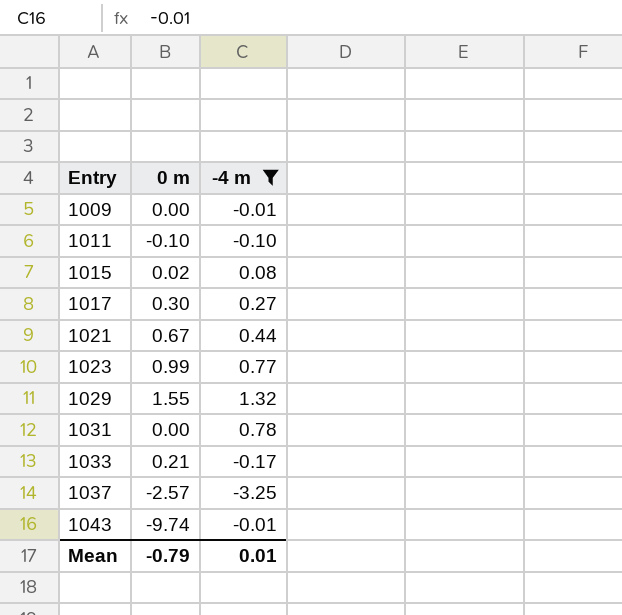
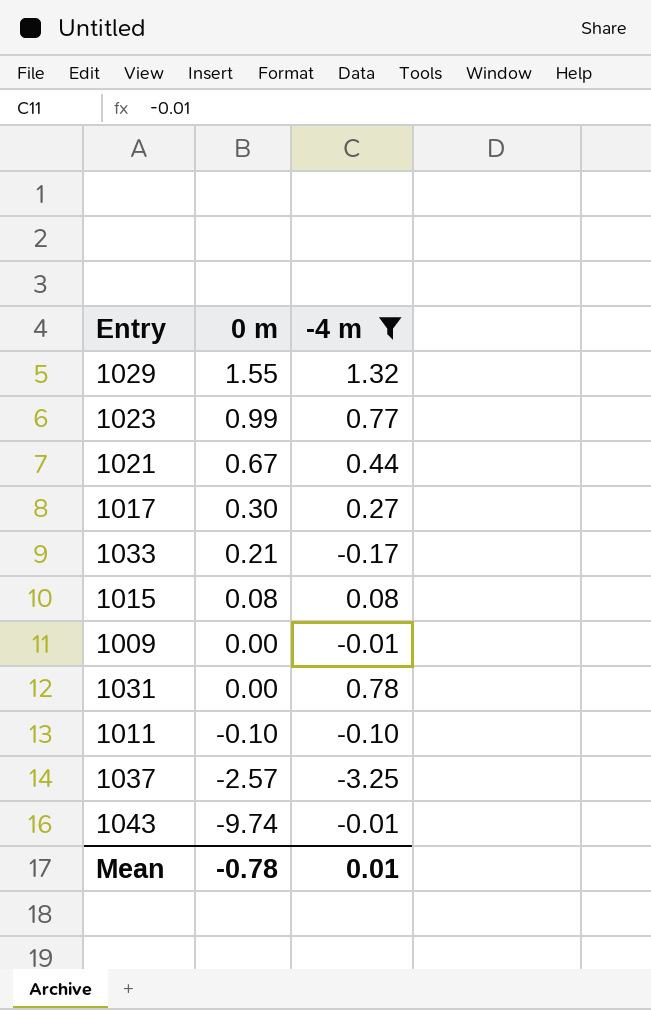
row order: Entry ascending -> 0 m descending
1015 | 0 m: 0.02 -> 0.08
Mean | 0 m: -0.79 -> -0.78

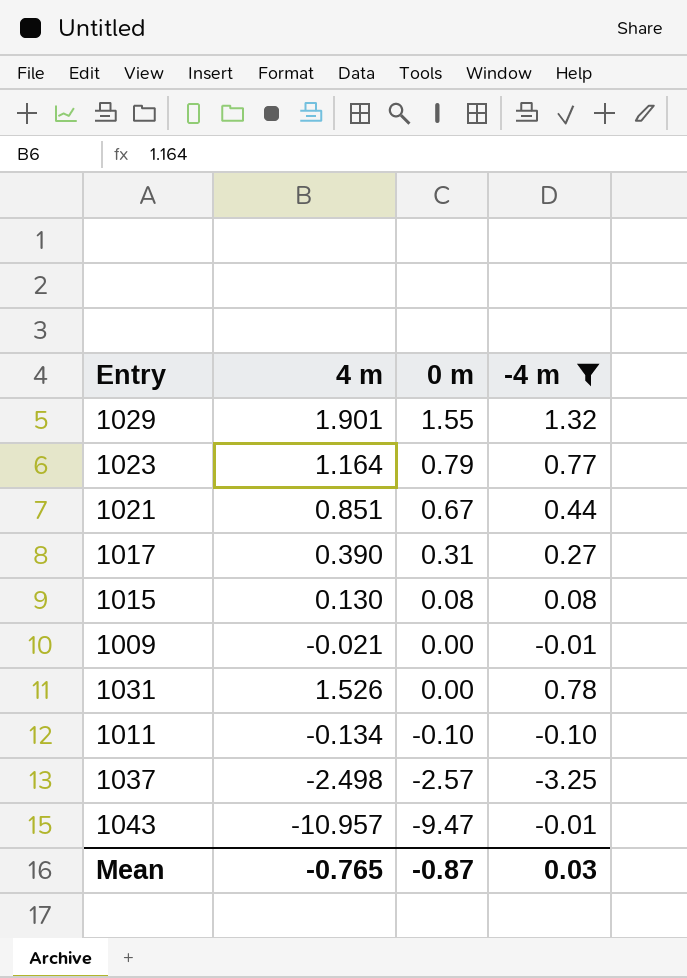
column 4 m | position: none -> 2
row 1033: 0.21 | -0.17 -> none
1023 | 0 m: 0.99 -> 0.79
1017 | 0 m: 0.30 -> 0.31
1043 | 0 m: -9.74 -> -9.47
Mean | 0 m: -0.78 -> -0.87
Mean | -4 m: 0.01 -> 0.03

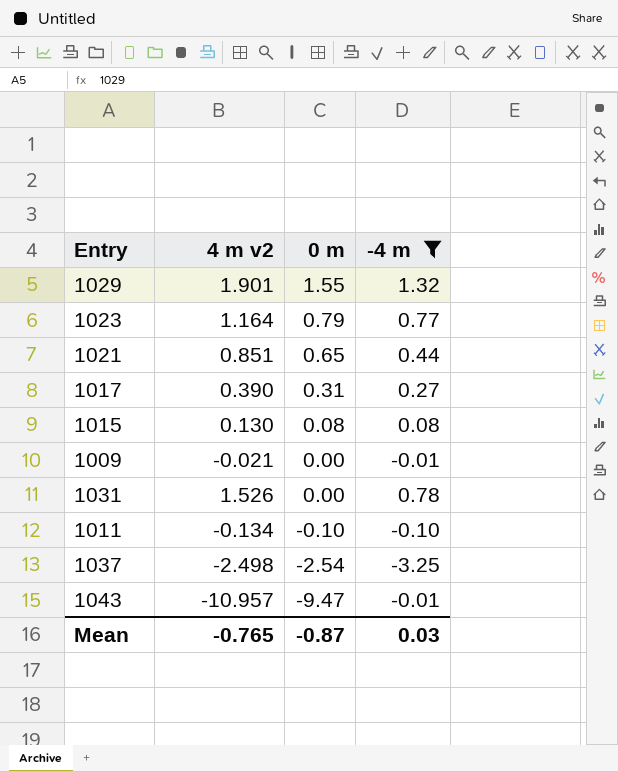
column name: 4 m -> 4 m v2
1021 | 0 m: 0.67 -> 0.65
1037 | 0 m: -2.57 -> -2.54

